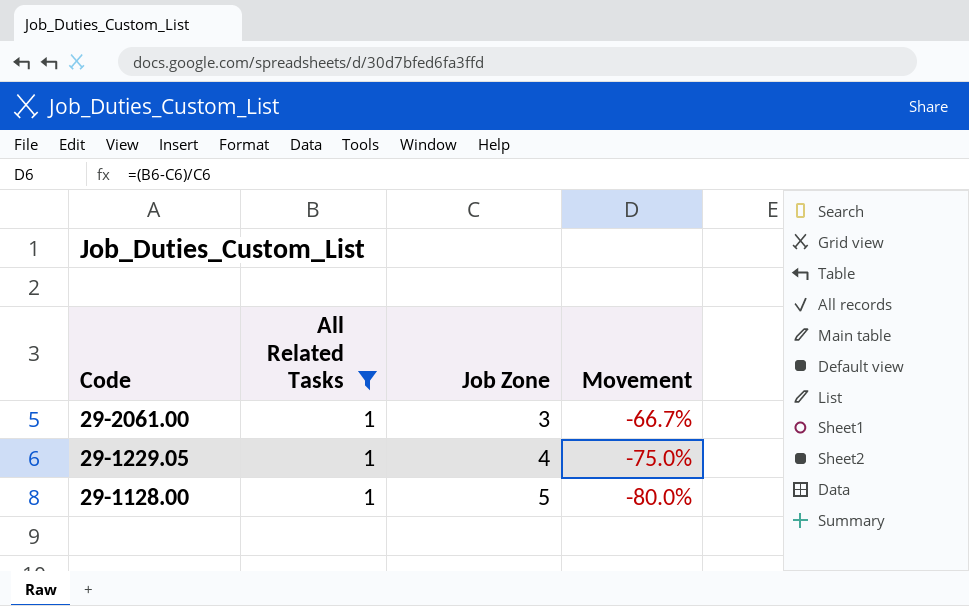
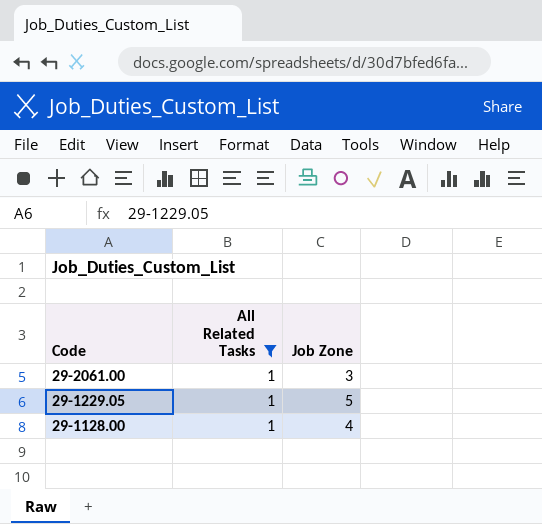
column Movement | formula: ([All Related Tasks] - [Job Zone]) / [Job Zone] -> none
29-1229.05 | Job Zone: 4 -> 5
29-1128.00 | Job Zone: 5 -> 4

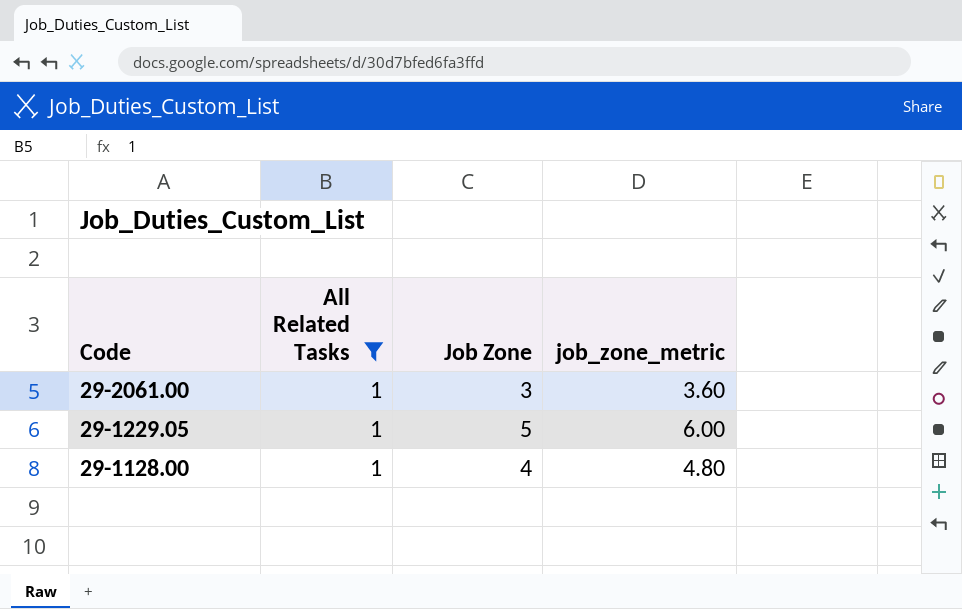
column job_zone_metric | formula: none -> [Job Zone] * 1.2

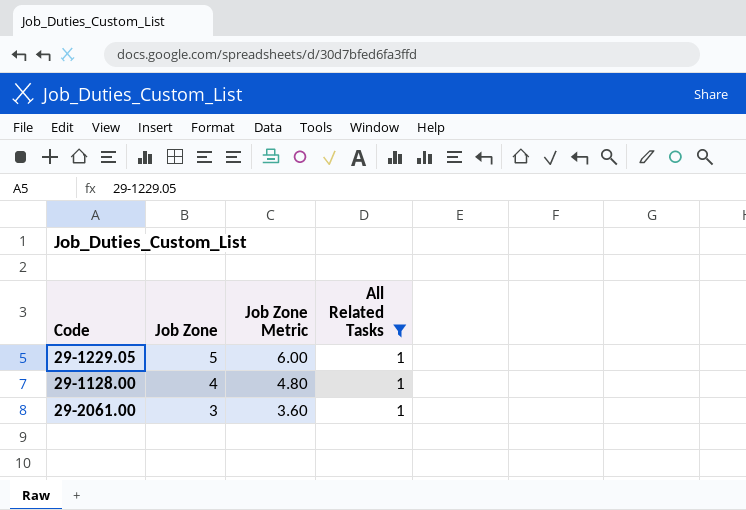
row order: Code descending -> Job Zone descending
column name: job_zone_metric -> Job Zone Metric
column All Related Tasks | position: 2 -> 4

